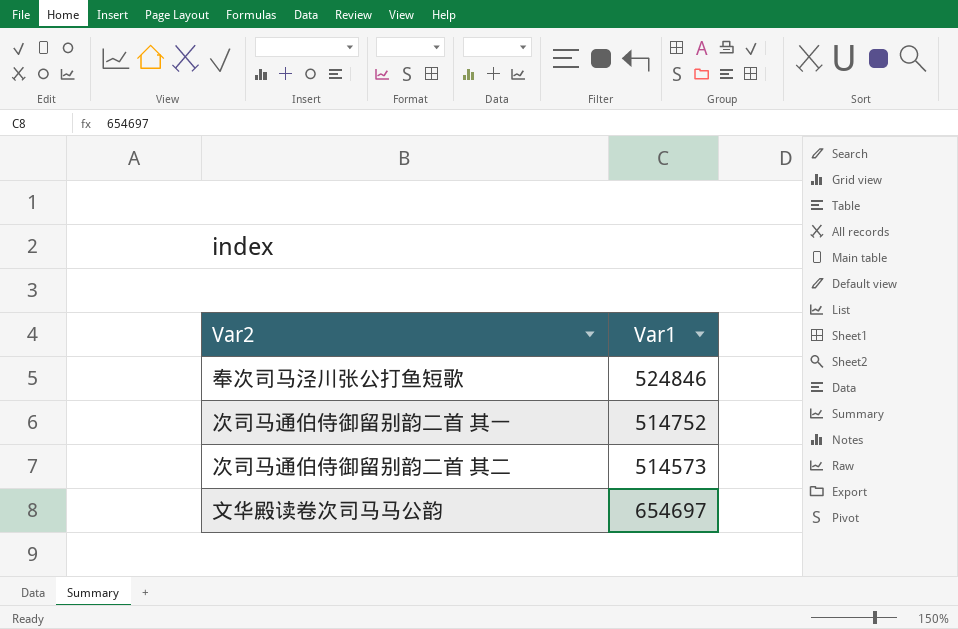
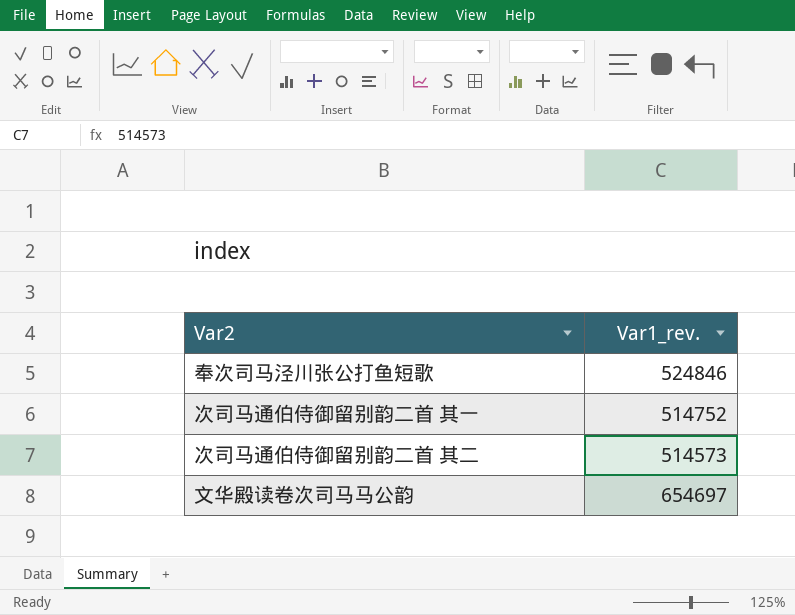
column name: Var1 -> Var1_rev.

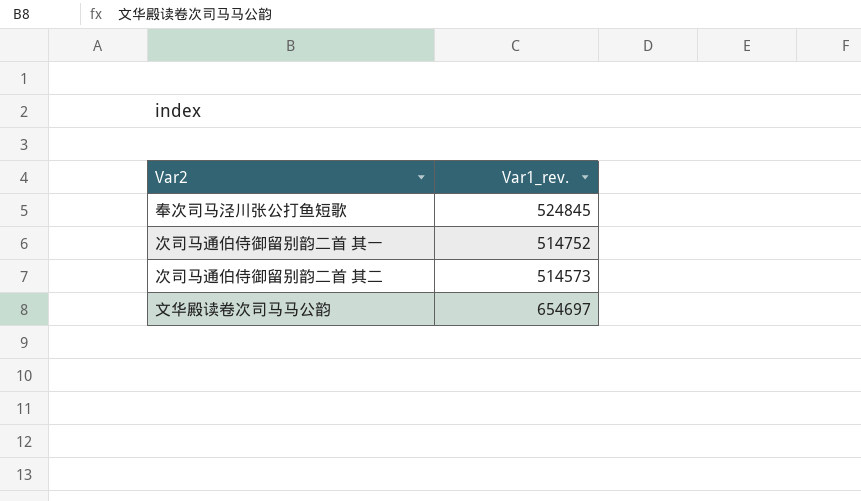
奉次司马泾川张公打鱼短歌 | Var1_rev.: 524846 -> 524845

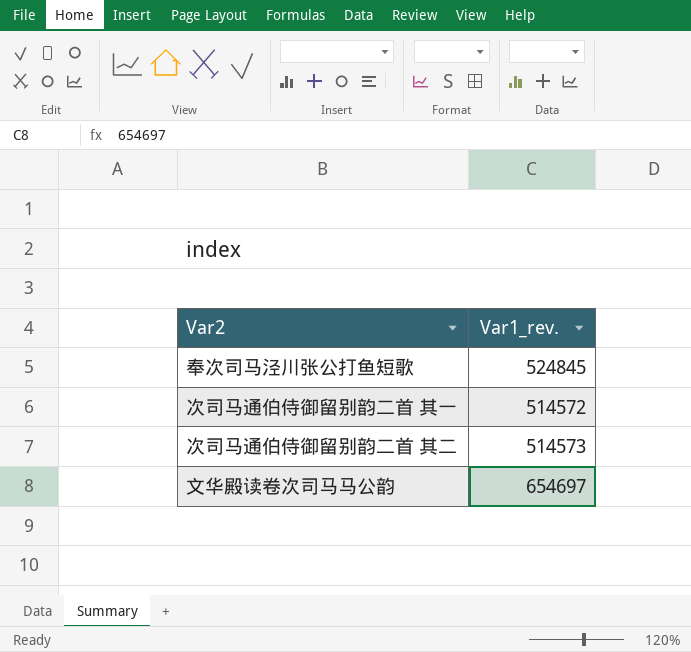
次司马通伯侍御留别韵二首 其一 | Var1_rev.: 514752 -> 514572

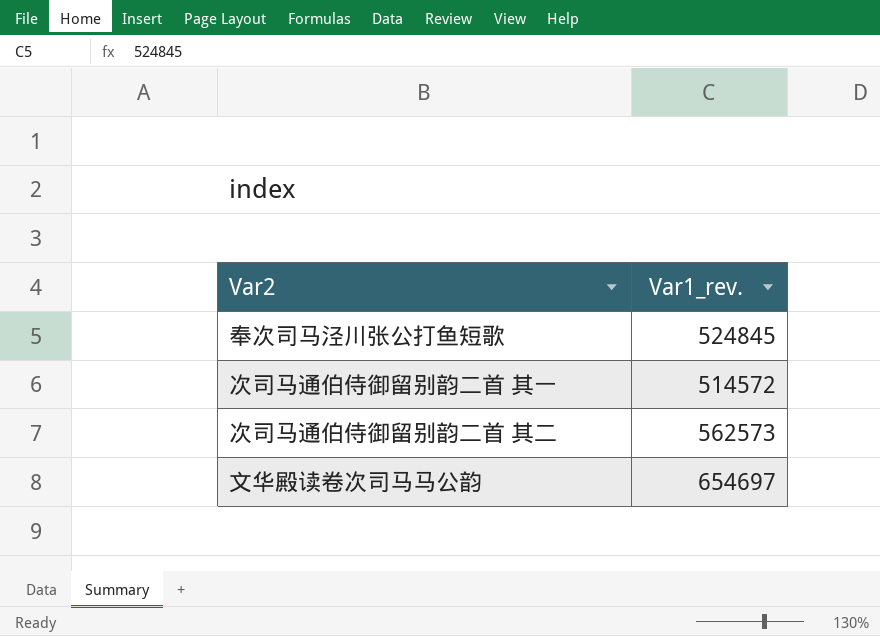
次司马通伯侍御留别韵二首 其二 | Var1_rev.: 514573 -> 562573

